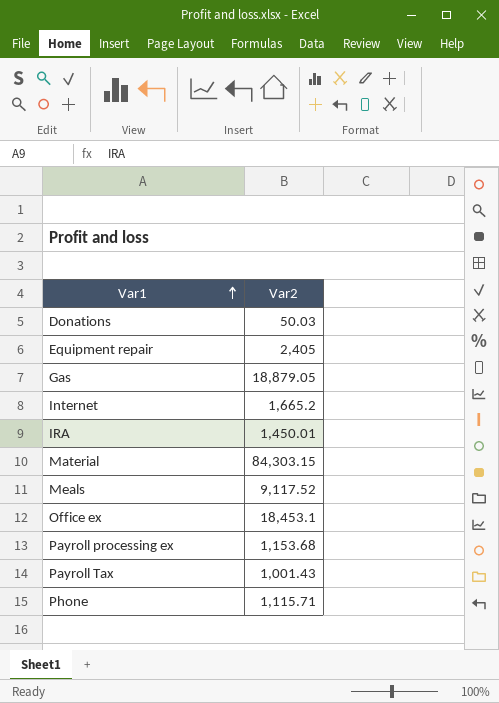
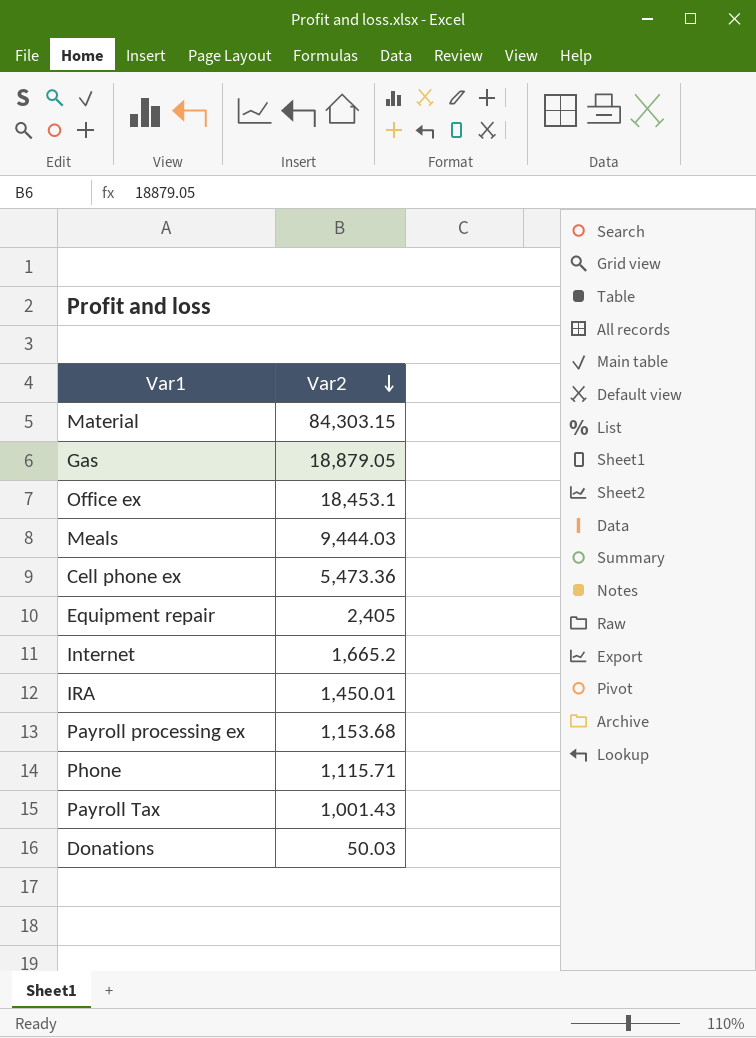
row order: Var1 ascending -> Var2 descending
Meals | Var2: 9,117.52 -> 9,444.03
row Cell phone ex: none -> 5,473.36

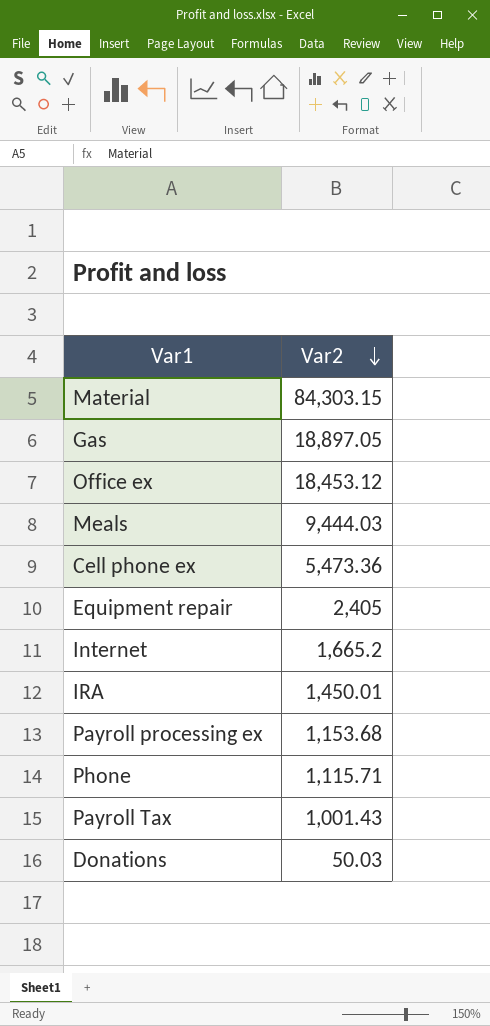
Gas | Var2: 18,879.05 -> 18,897.05
Office ex | Var2: 18,453.1 -> 18,453.12

